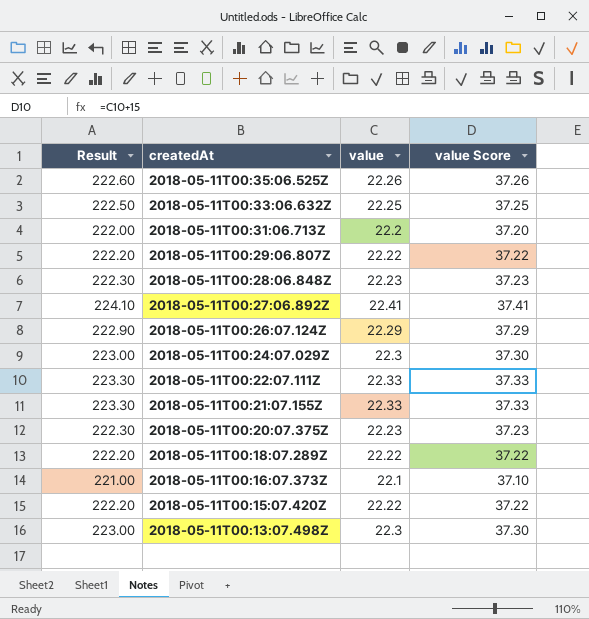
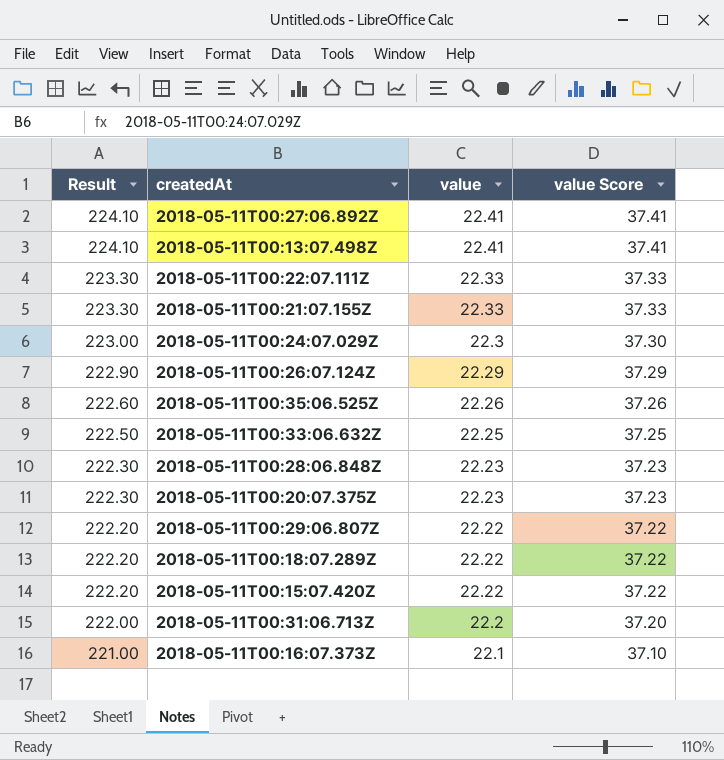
row order: createdAt descending -> Result descending
2018-05-11T00:13:07.498Z | Result: 223.00 -> 224.10
2018-05-11T00:13:07.498Z | value: 22.3 -> 22.41
2018-05-11T00:13:07.498Z | value Score: 37.30 -> 37.41

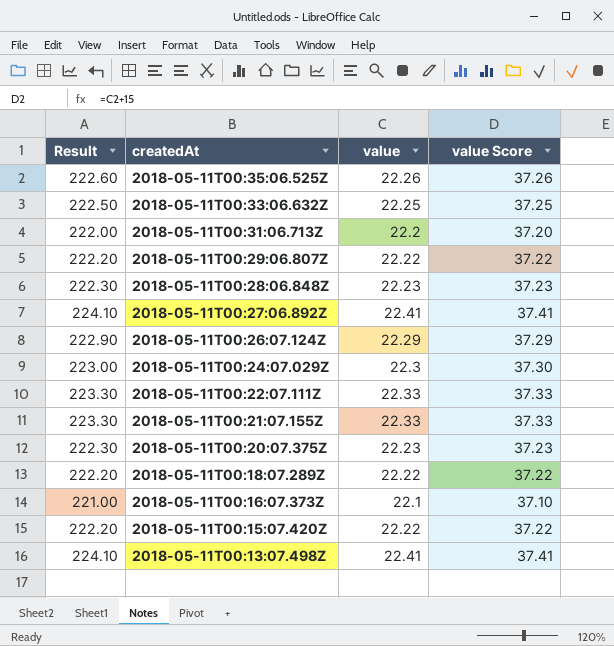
row order: Result descending -> createdAt descending

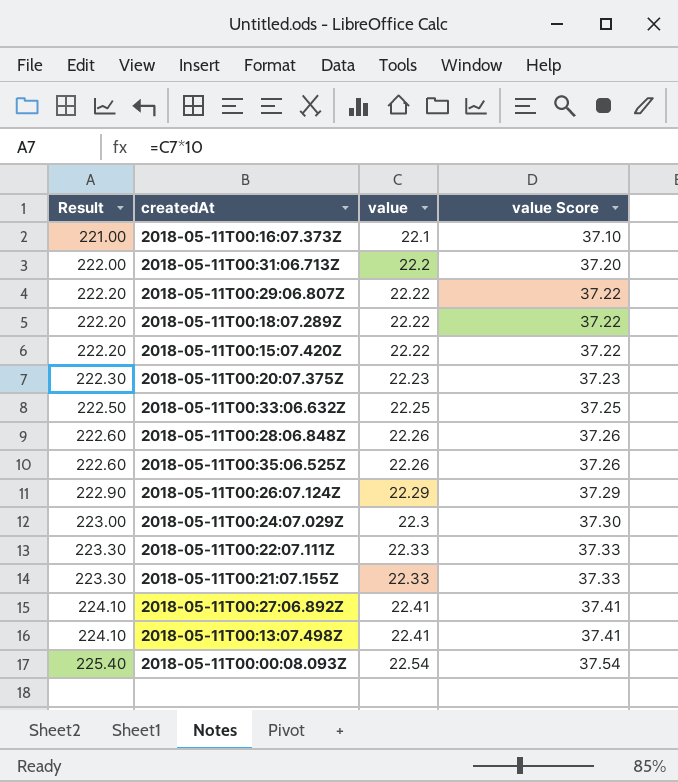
row order: createdAt descending -> Result ascending
2018-05-11T00:28:06.848Z | Result: 222.30 -> 222.60
2018-05-11T00:28:06.848Z | value: 22.23 -> 22.26
2018-05-11T00:28:06.848Z | value Score: 37.23 -> 37.26
row 2018-05-11T00:00:08.093Z: none -> 225.40 | 22.54 | 37.54

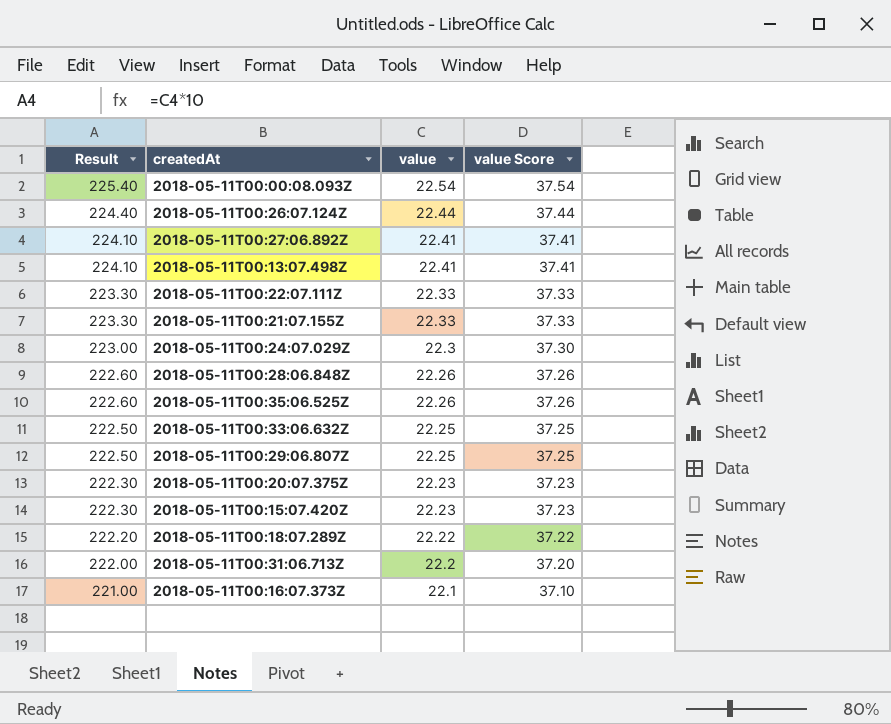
row order: Result ascending -> Result descending
2018-05-11T00:26:07.124Z | Result: 222.90 -> 224.40
2018-05-11T00:26:07.124Z | value: 22.29 -> 22.44
2018-05-11T00:26:07.124Z | value Score: 37.29 -> 37.44
2018-05-11T00:29:06.807Z | Result: 222.20 -> 222.50
2018-05-11T00:29:06.807Z | value: 22.22 -> 22.25
2018-05-11T00:29:06.807Z | value Score: 37.22 -> 37.25
2018-05-11T00:15:07.420Z | Result: 222.20 -> 222.30
2018-05-11T00:15:07.420Z | value: 22.22 -> 22.23
2018-05-11T00:15:07.420Z | value Score: 37.22 -> 37.23

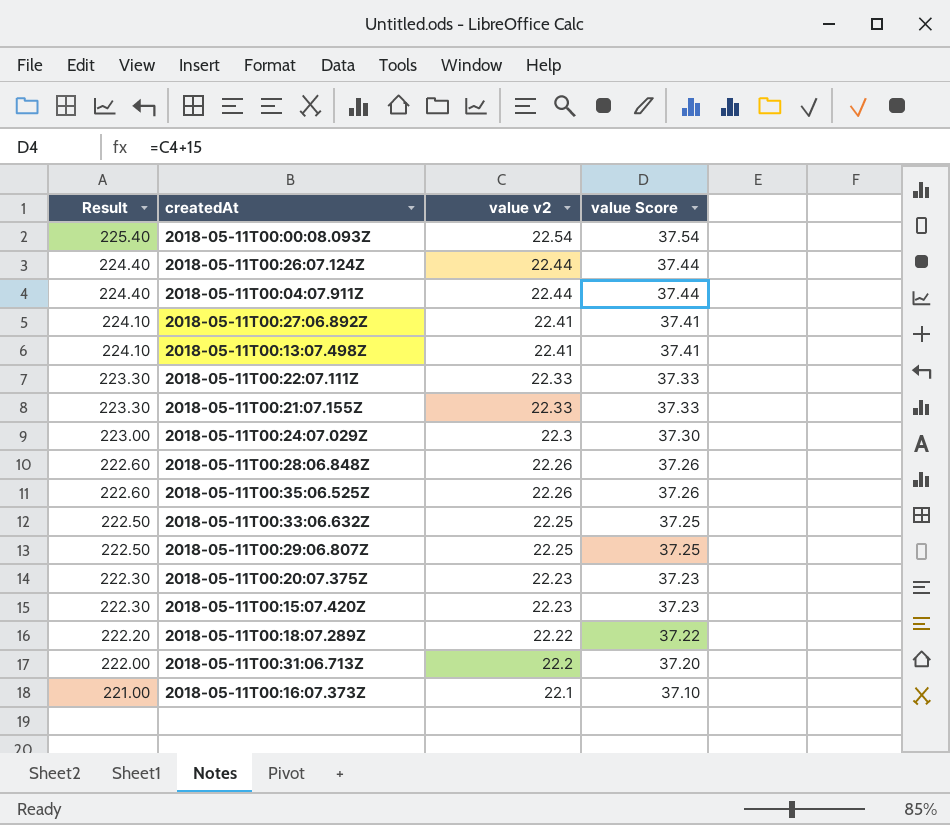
column name: value -> value v2
row 2018-05-11T00:04:07.911Z: none -> 224.40 | 22.44 | 37.44

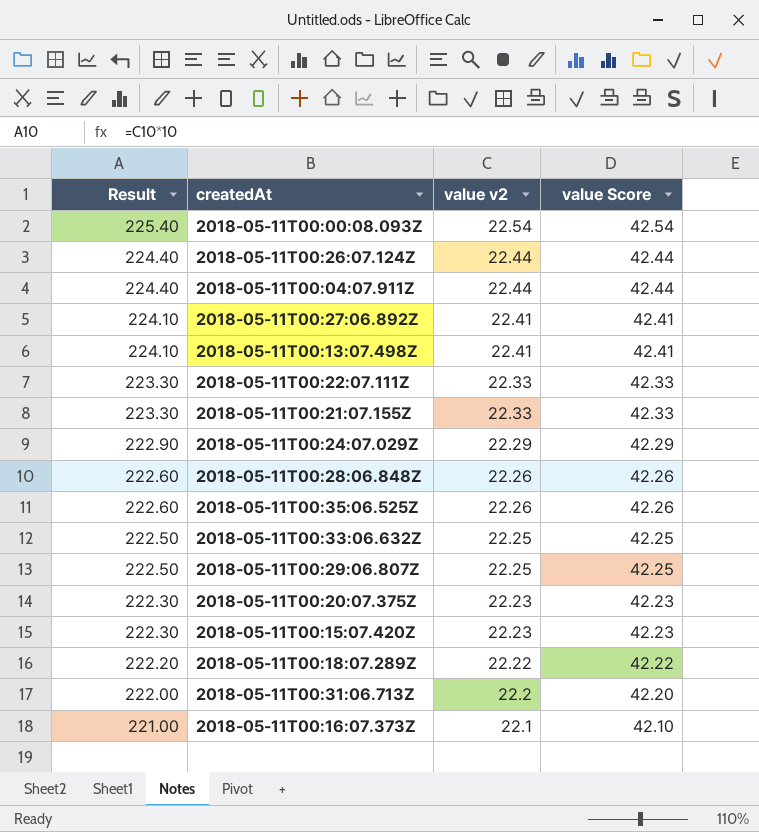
column value Score | formula: [value v2] + 15 -> [value v2] + 20
2018-05-11T00:24:07.029Z | Result: 223.00 -> 222.90
2018-05-11T00:24:07.029Z | value v2: 22.3 -> 22.29

